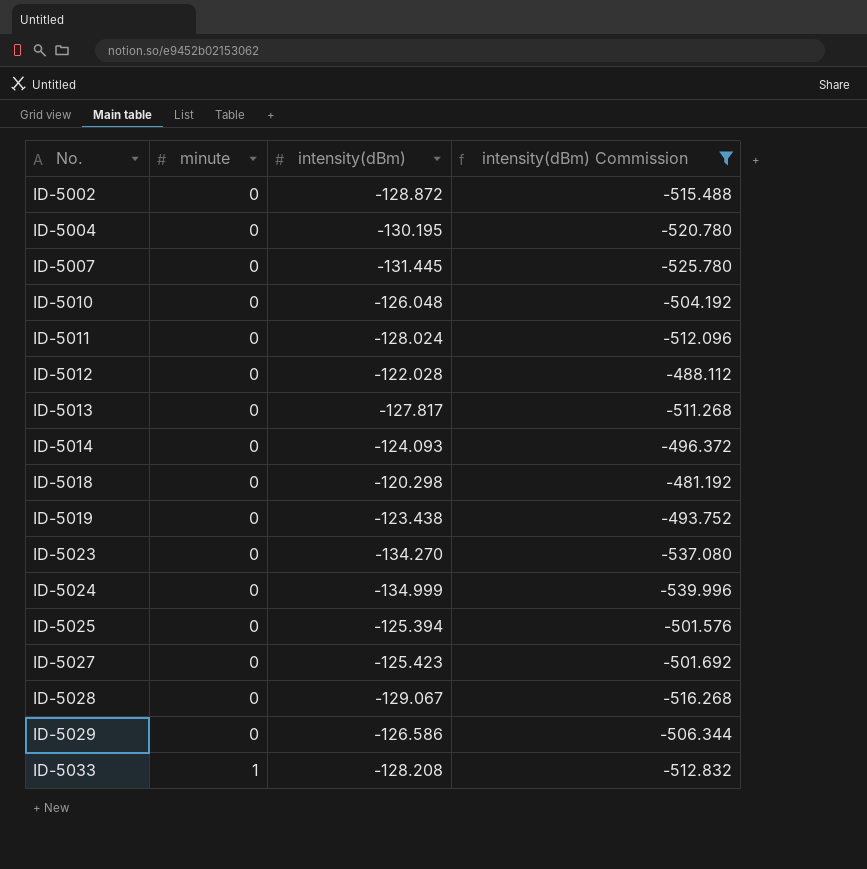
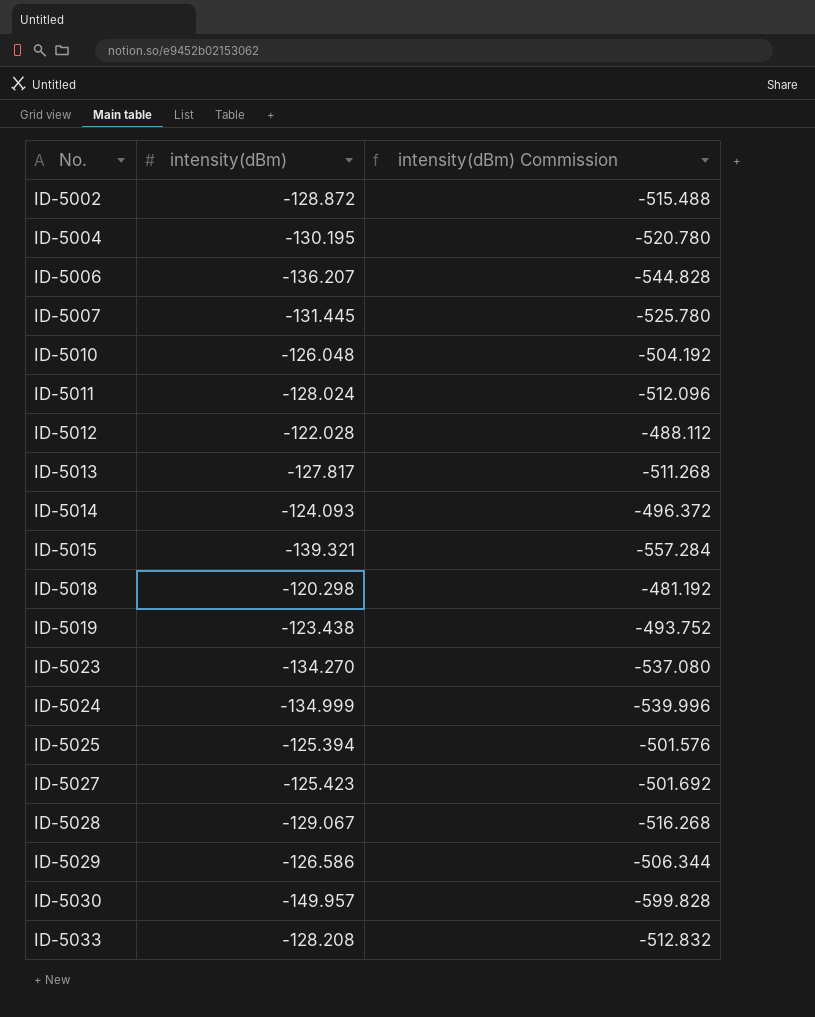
filter: intensity(dBm) Commission >= -539.996 -> none
column minute | position: 2 -> none

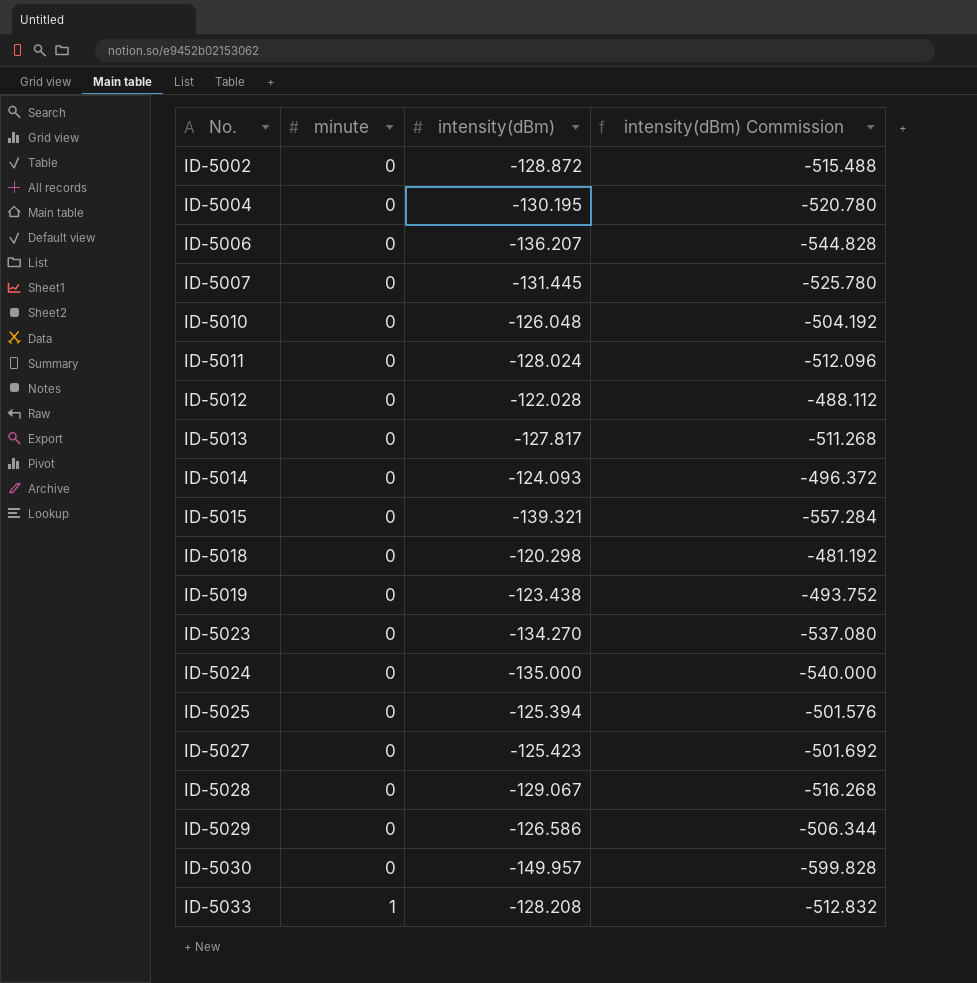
column minute | position: none -> 2
ID-5024 | intensity(dBm): -134.999 -> -135.000
ID-5024 | intensity(dBm) Commission: -539.996 -> -540.000

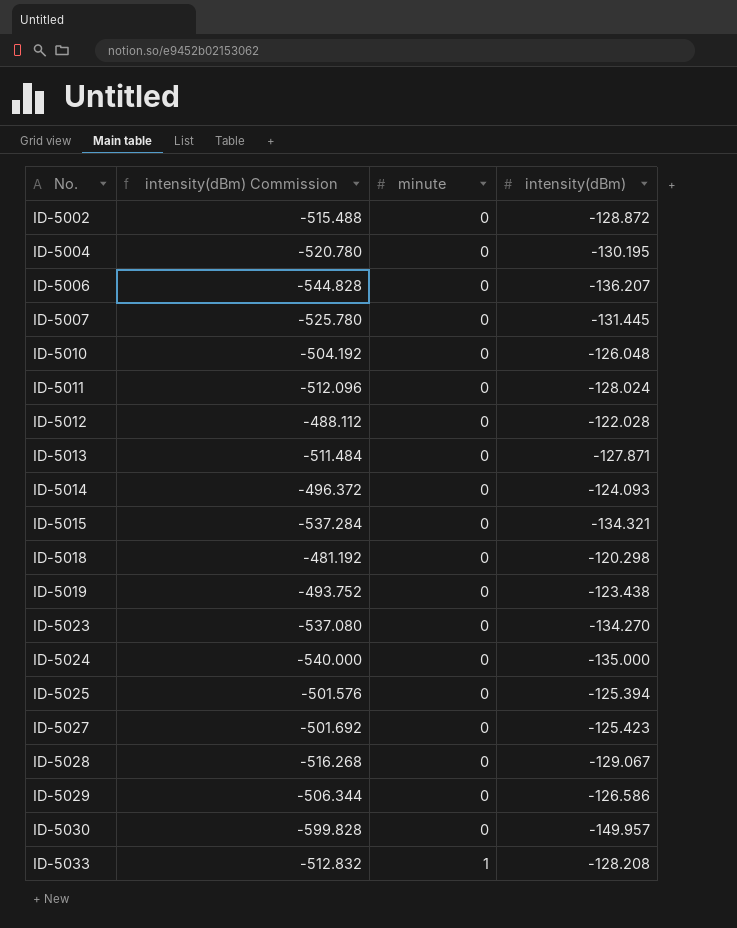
column intensity(dBm) Commission | position: 4 -> 2
ID-5013 | intensity(dBm) Commission: -511.268 -> -511.484
ID-5013 | intensity(dBm): -127.817 -> -127.871
ID-5015 | intensity(dBm) Commission: -557.284 -> -537.284
ID-5015 | intensity(dBm): -139.321 -> -134.321

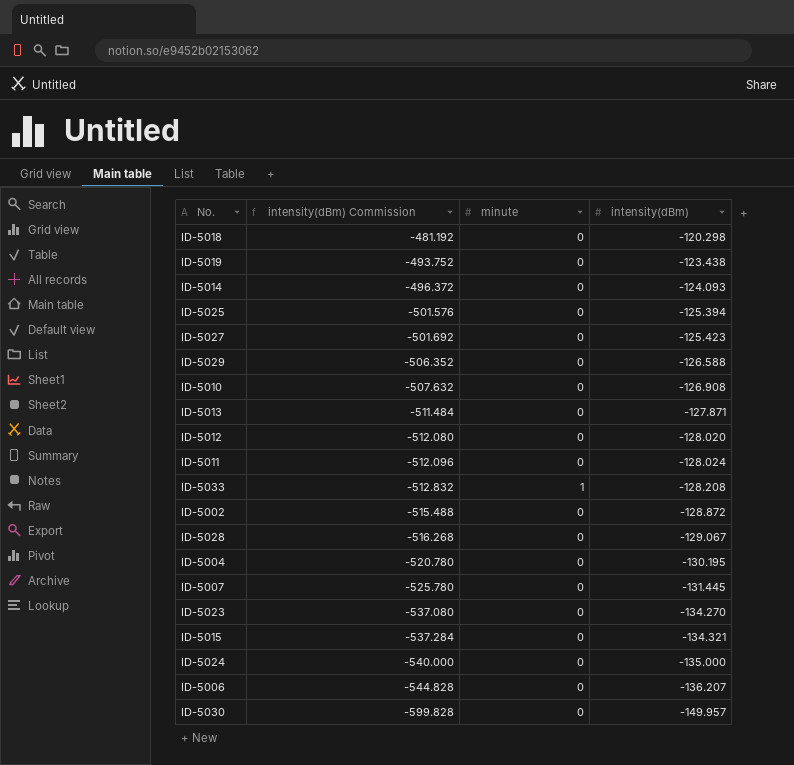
row order: No. ascending -> intensity(dBm) Commission descending
ID-5029 | intensity(dBm) Commission: -506.344 -> -506.352
ID-5029 | intensity(dBm): -126.586 -> -126.588
ID-5010 | intensity(dBm) Commission: -504.192 -> -507.632
ID-5010 | intensity(dBm): -126.048 -> -126.908
ID-5012 | intensity(dBm) Commission: -488.112 -> -512.080
ID-5012 | intensity(dBm): -122.028 -> -128.020

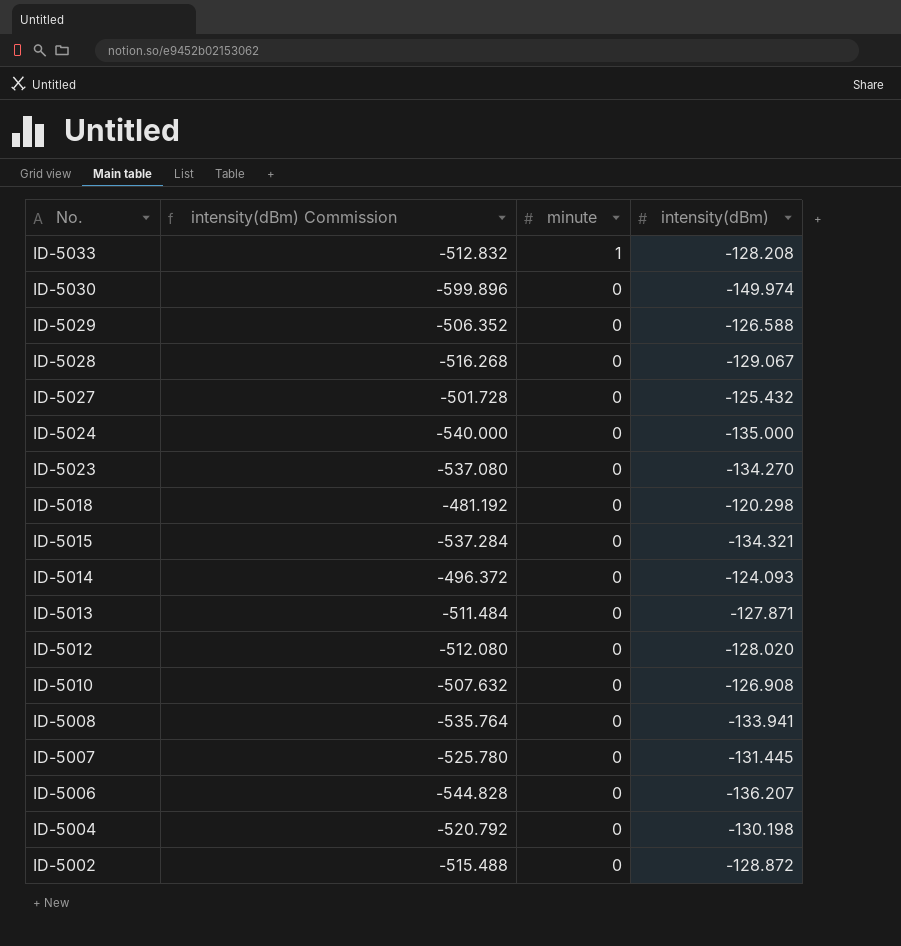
row order: intensity(dBm) Commission descending -> No. descending
row ID-5019: -493.752 | 0 | -123.438 -> none
row ID-5025: -501.576 | 0 | -125.394 -> none
row ID-5011: -512.096 | 0 | -128.024 -> none
ID-5030 | intensity(dBm) Commission: -599.828 -> -599.896
ID-5030 | intensity(dBm): -149.957 -> -149.974
ID-5027 | intensity(dBm) Commission: -501.692 -> -501.728
ID-5027 | intensity(dBm): -125.423 -> -125.432
row ID-5008: none -> -535.764 | 0 | -133.941
ID-5004 | intensity(dBm) Commission: -520.780 -> -520.792
ID-5004 | intensity(dBm): -130.195 -> -130.198

